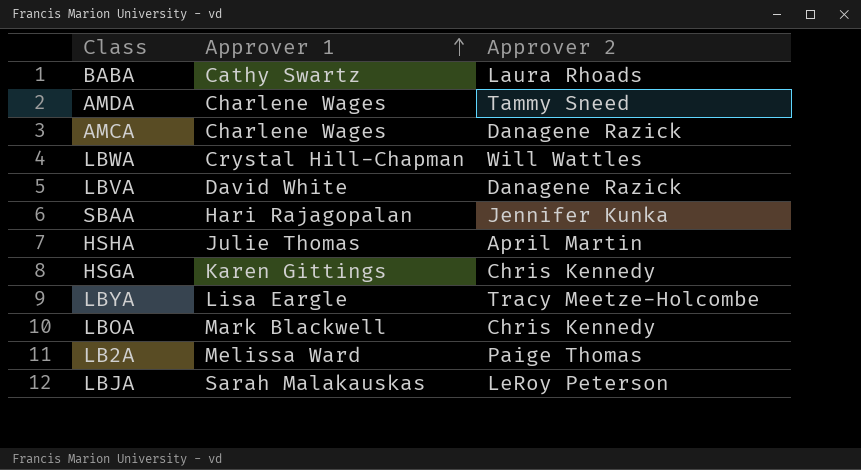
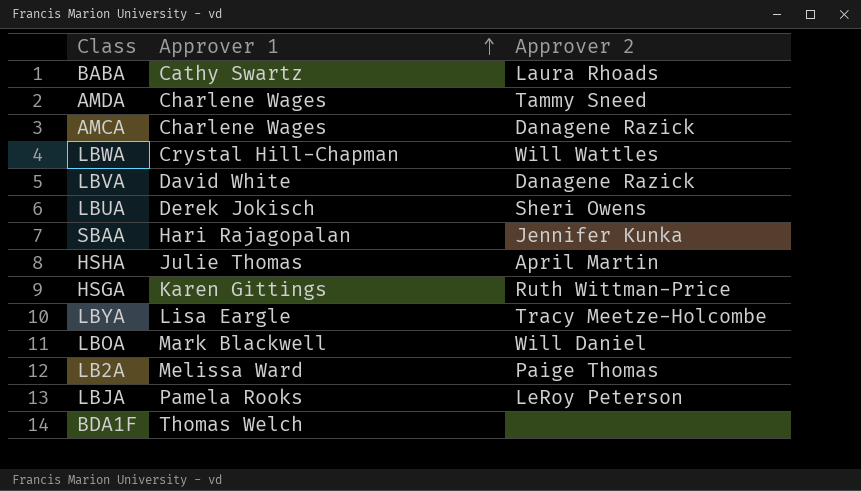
row LBUA: none -> Derek Jokisch | Sheri Owens
HSGA | Approver 2: Chris Kennedy -> Ruth Wittman-Price
LBOA | Approver 2: Chris Kennedy -> Will Daniel
LBJA | Approver 1: Sarah Malakauskas -> Pamela Rooks
row BDA1F: none -> Thomas Welch | none

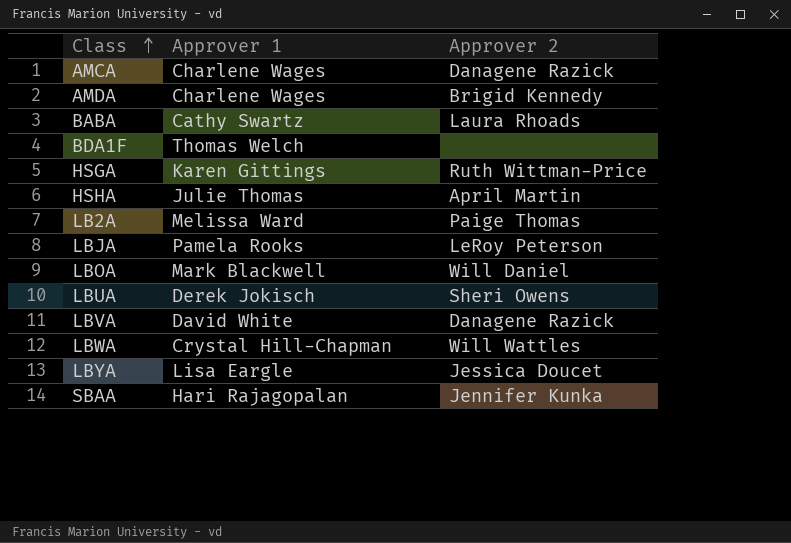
row order: Approver 1 ascending -> Class ascending
AMDA | Approver 2: Tammy Sneed -> Brigid Kennedy
LBYA | Approver 2: Tracy Meetze-Holcombe -> Jessica Doucet

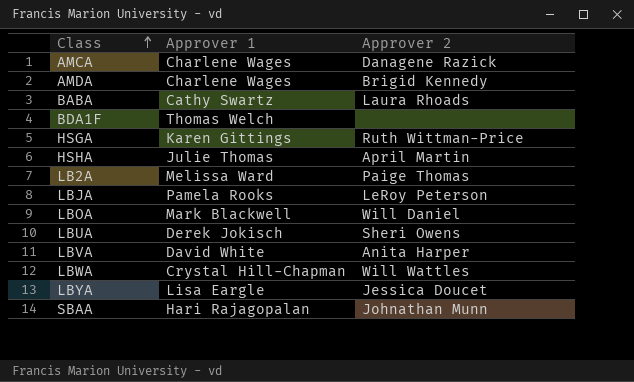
LBVA | Approver 2: Danagene Razick -> Anita Harper
SBAA | Approver 2: Jennifer Kunka -> Johnathan Munn

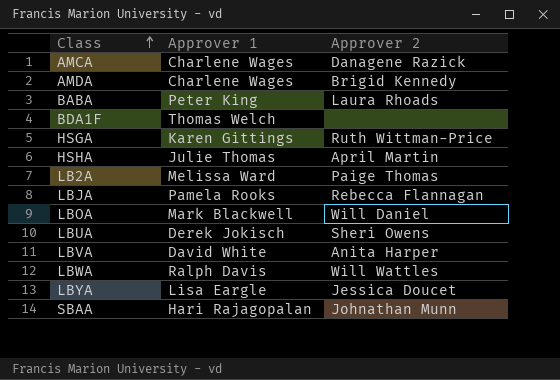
BABA | Approver 1: Cathy Swartz -> Peter King
LBJA | Approver 2: LeRoy Peterson -> Rebecca Flannagan
LBWA | Approver 1: Crystal Hill-Chapman -> Ralph Davis

